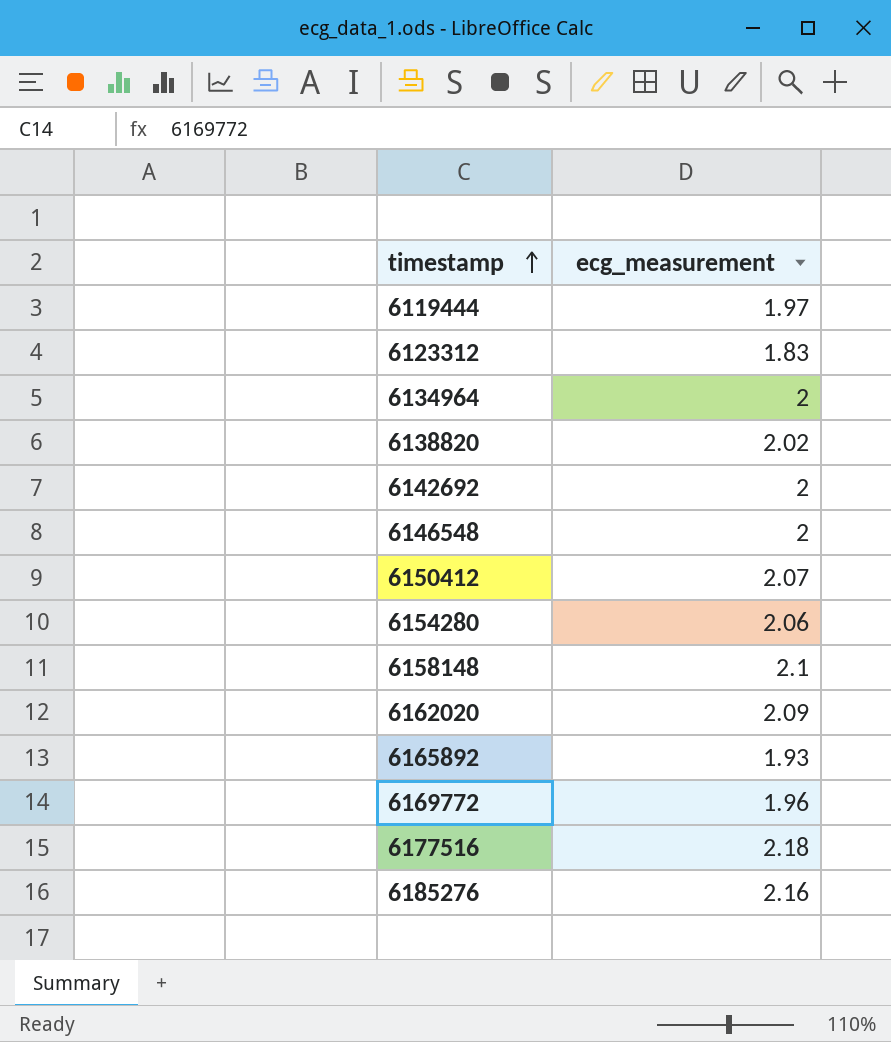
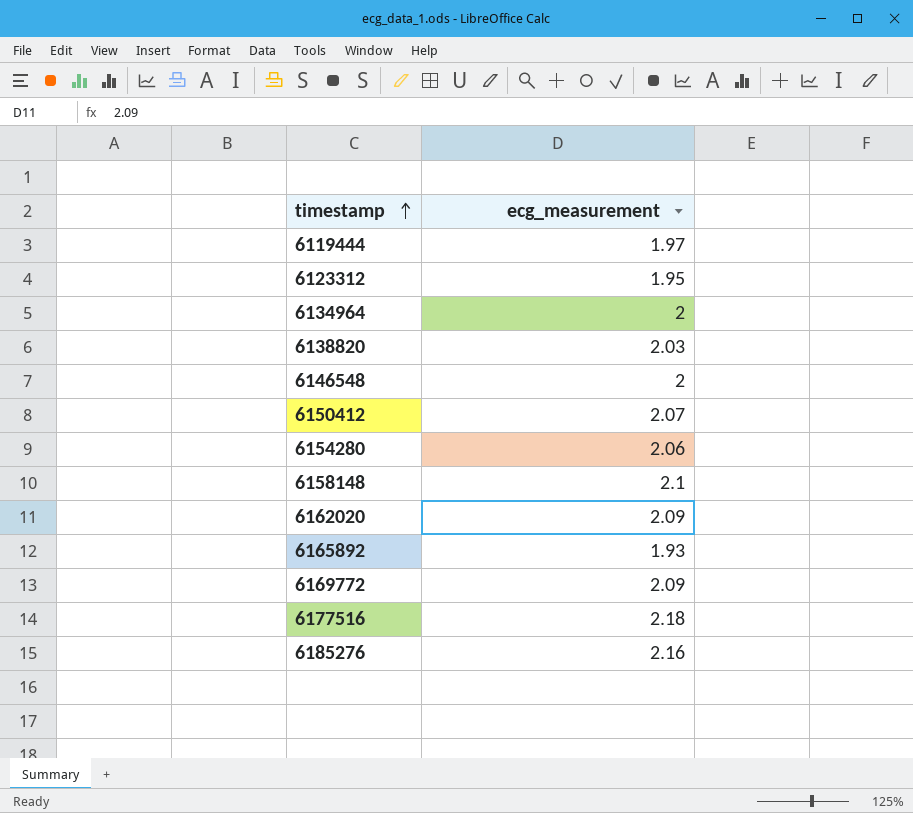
row 6142692: 2 -> none
6123312 | ecg_measurement: 1.83 -> 1.95
6138820 | ecg_measurement: 2.02 -> 2.03
6169772 | ecg_measurement: 1.96 -> 2.09

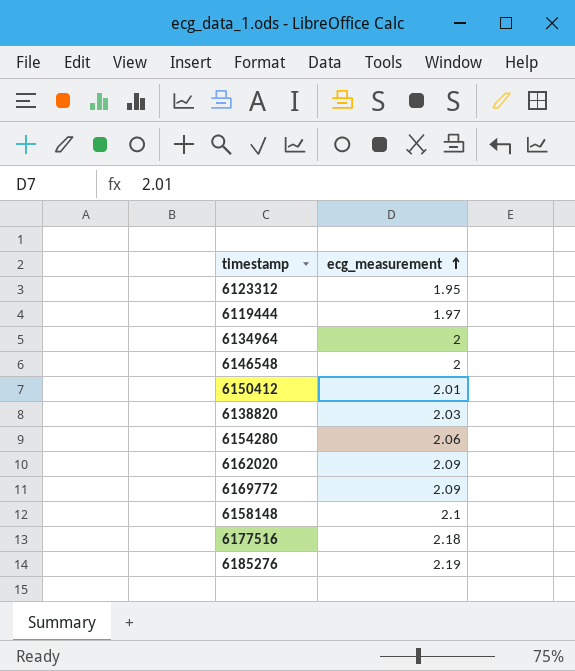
row order: timestamp ascending -> ecg_measurement ascending
row 6165892: 1.93 -> none
6150412 | ecg_measurement: 2.07 -> 2.01
6185276 | ecg_measurement: 2.16 -> 2.19

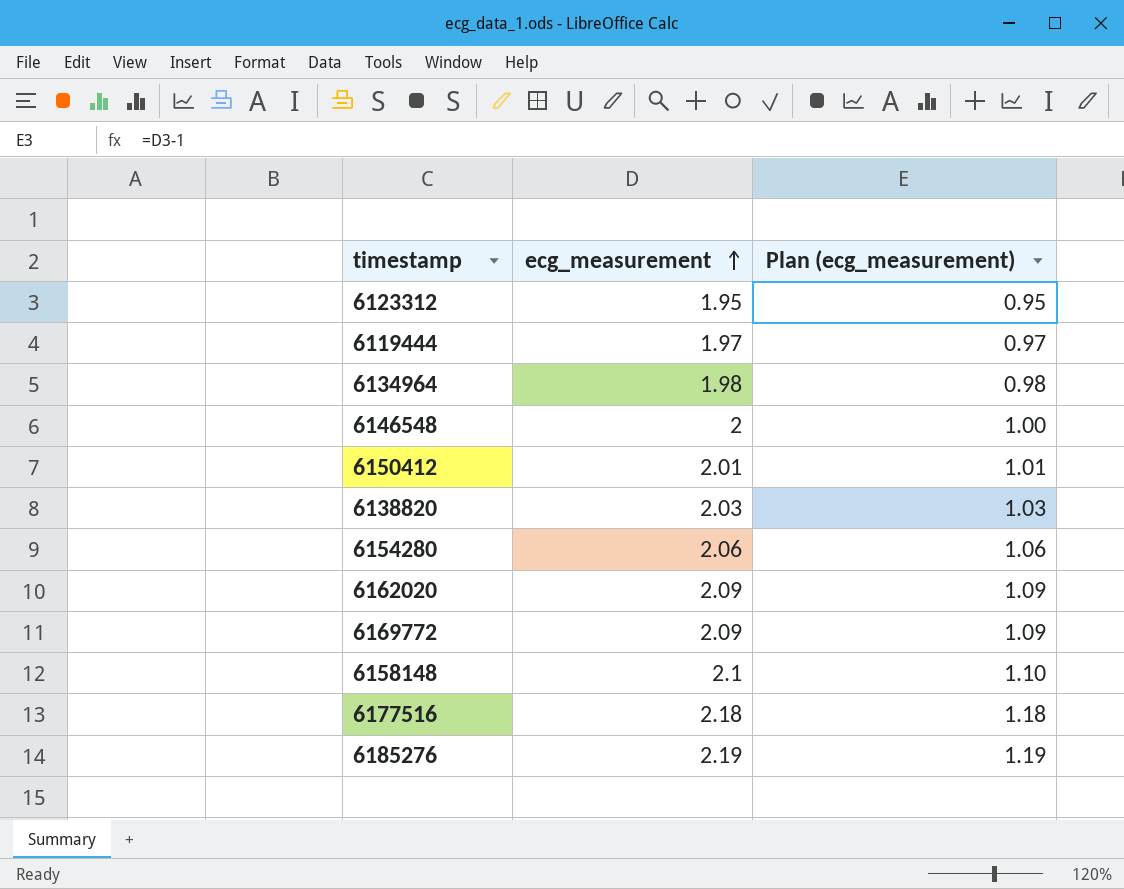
column Plan (ecg_measurement) | formula: none -> [ecg_measurement] - 1
6134964 | ecg_measurement: 2 -> 1.98

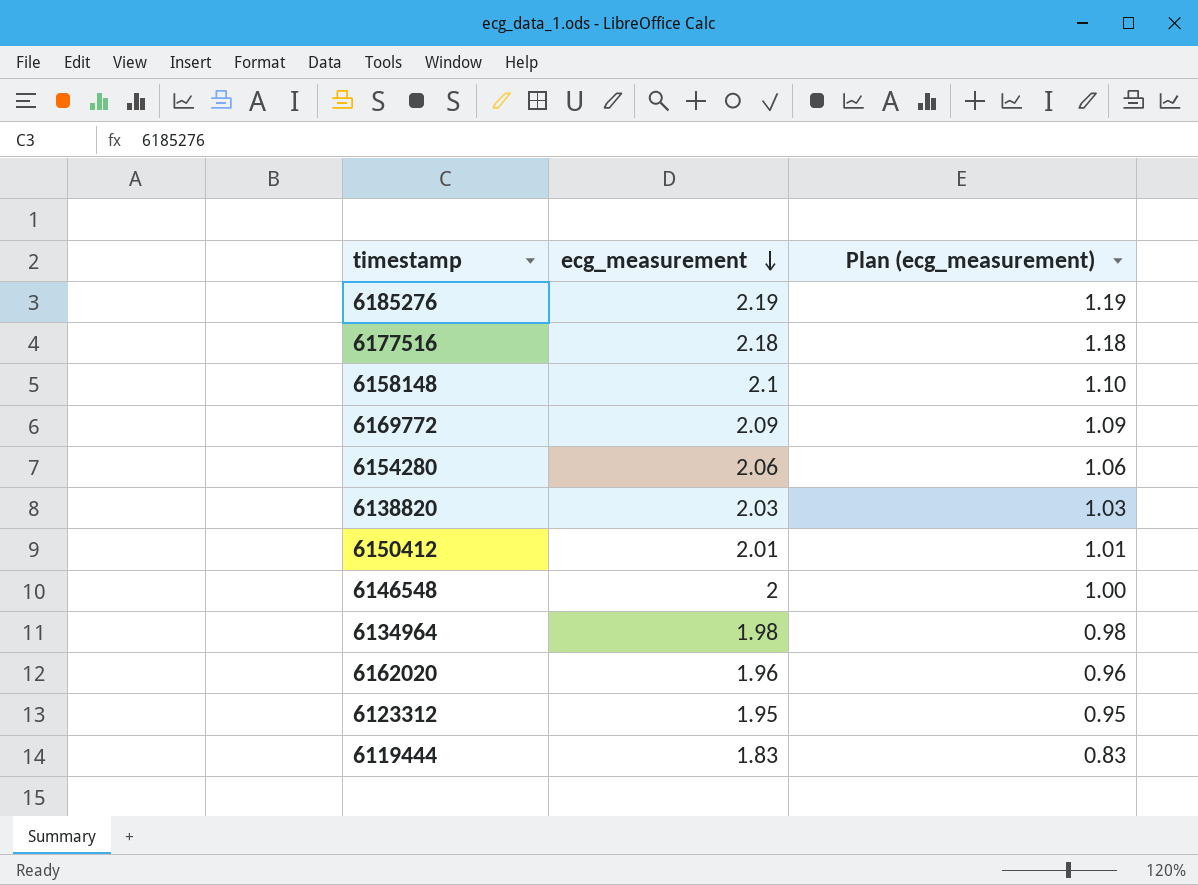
row order: ecg_measurement ascending -> ecg_measurement descending
6162020 | ecg_measurement: 2.09 -> 1.96
6162020 | Plan (ecg_measurement): 1.09 -> 0.96
6119444 | ecg_measurement: 1.97 -> 1.83
6119444 | Plan (ecg_measurement): 0.97 -> 0.83

